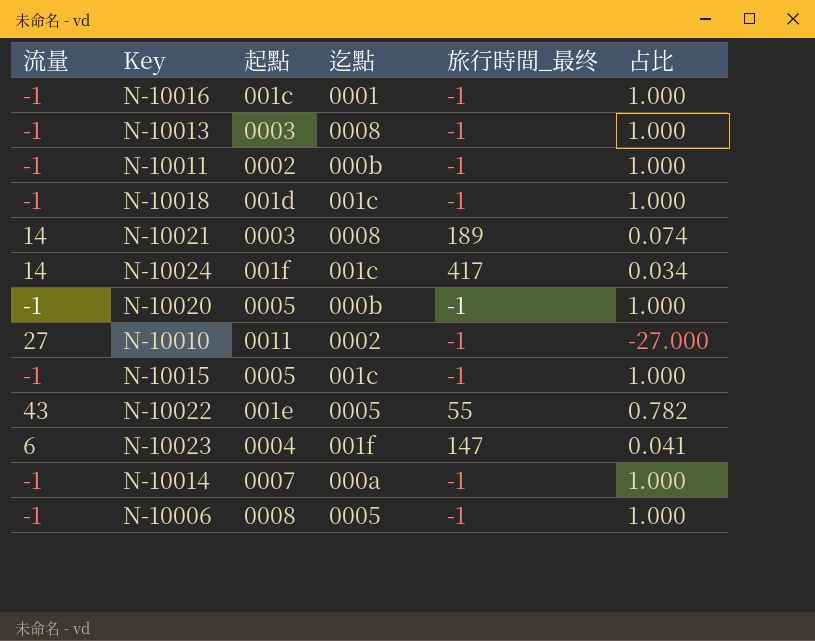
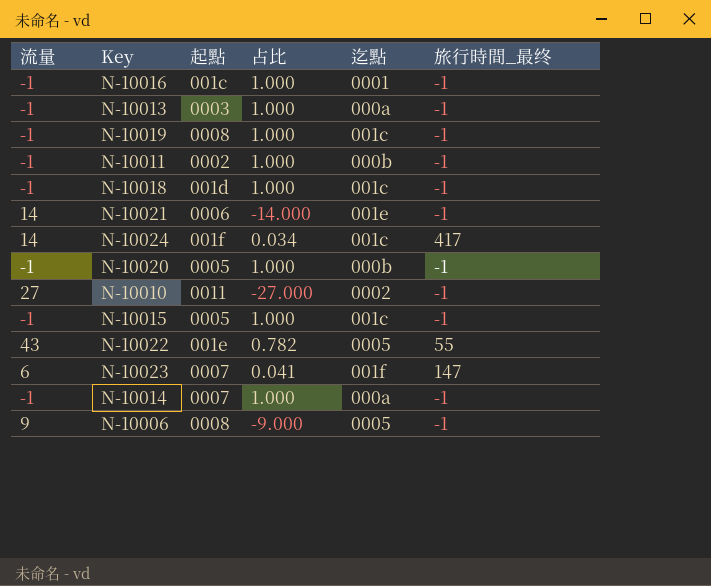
column 占比 | position: 6 -> 4
N-10013 | 迄點: 0008 -> 000a
row N-10019: none -> -1 | 0008 | 1.000 | 001c | -1
N-10021 | 起點: 0003 -> 0006
N-10021 | 占比: 0.074 -> -14.000
N-10021 | 迄點: 0008 -> 001e
N-10021 | 旅行時間_最终: 189 -> -1
N-10023 | 起點: 0004 -> 0007
N-10006 | 流量: -1 -> 9
N-10006 | 占比: 1.000 -> -9.000

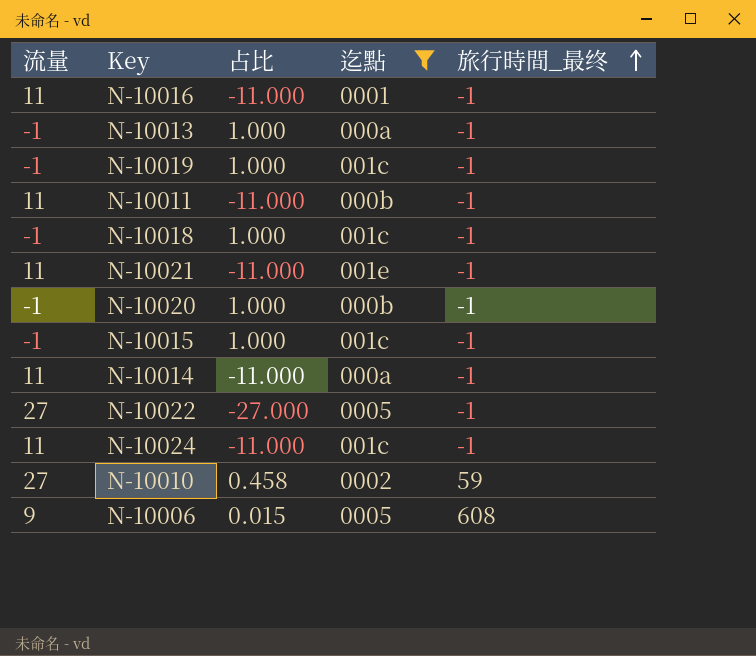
filter: none -> 迄點 != 001f
row order: none -> 旅行時間_最终 ascending
column 起點 | position: 3 -> none
N-10016 | 流量: -1 -> 11
N-10016 | 占比: 1.000 -> -11.000
N-10011 | 流量: -1 -> 11
N-10011 | 占比: 1.000 -> -11.000
N-10021 | 流量: 14 -> 11
N-10021 | 占比: -14.000 -> -11.000
N-10014 | 流量: -1 -> 11
N-10014 | 占比: 1.000 -> -11.000
N-10022 | 流量: 43 -> 27
N-10022 | 占比: 0.782 -> -27.000
N-10022 | 旅行時間_最终: 55 -> -1
N-10024 | 流量: 14 -> 11
N-10024 | 占比: 0.034 -> -11.000
N-10024 | 旅行時間_最终: 417 -> -1
N-10010 | 占比: -27.000 -> 0.458
N-10010 | 旅行時間_最终: -1 -> 59
N-10006 | 占比: -9.000 -> 0.015
N-10006 | 旅行時間_最终: -1 -> 608

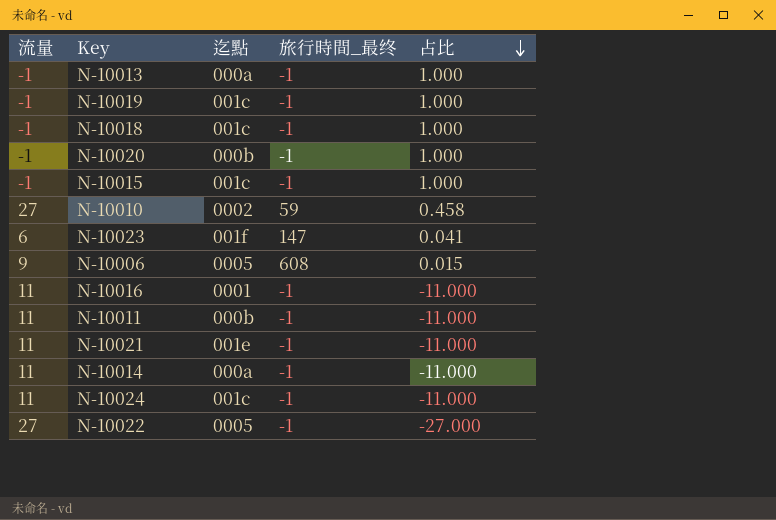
filter: 迄點 != 001f -> none
row order: 旅行時間_最终 ascending -> 占比 descending
column 占比 | position: 3 -> 5

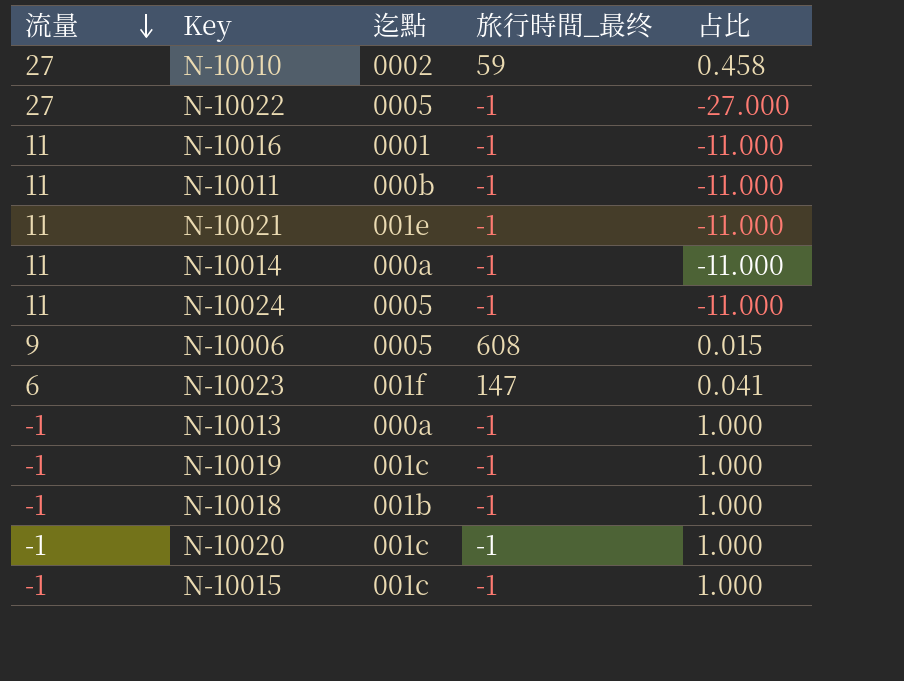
row order: 占比 descending -> 流量 descending
N-10024 | 迄點: 001c -> 0005
N-10018 | 迄點: 001c -> 001b
N-10020 | 迄點: 000b -> 001c

